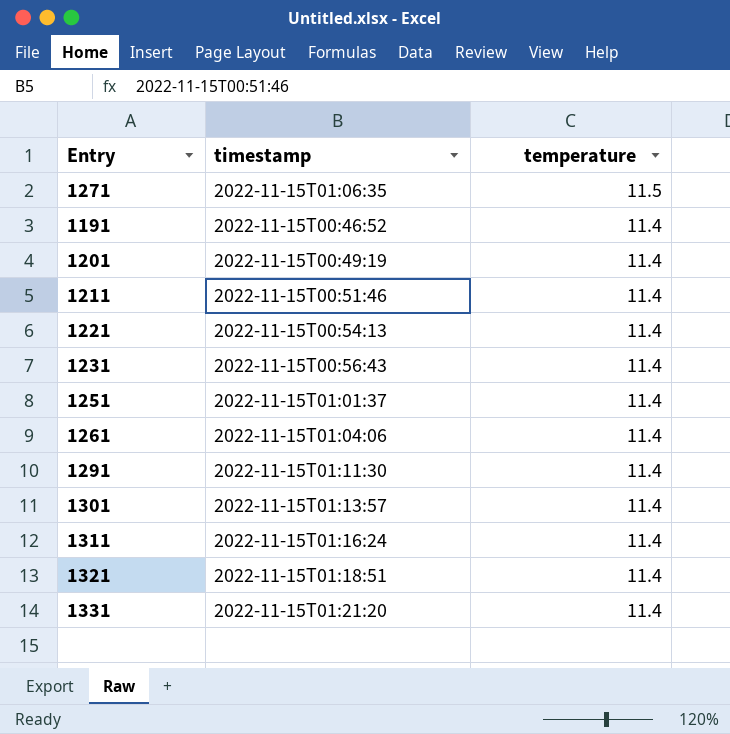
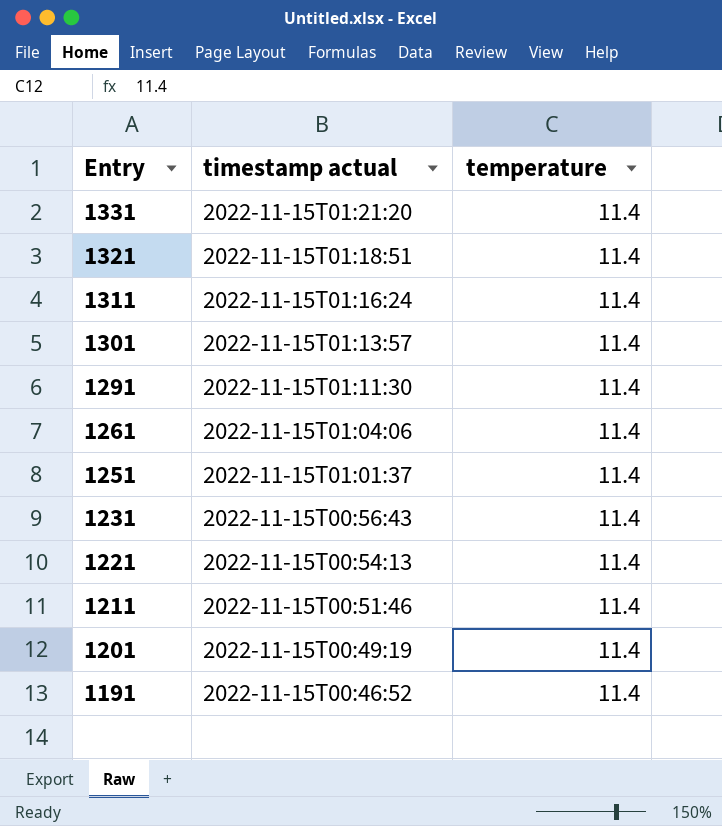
row order: temperature descending -> Entry descending
column name: timestamp -> timestamp actual
row 1271: 2022-11-15T01:06:35 | 11.5 -> none

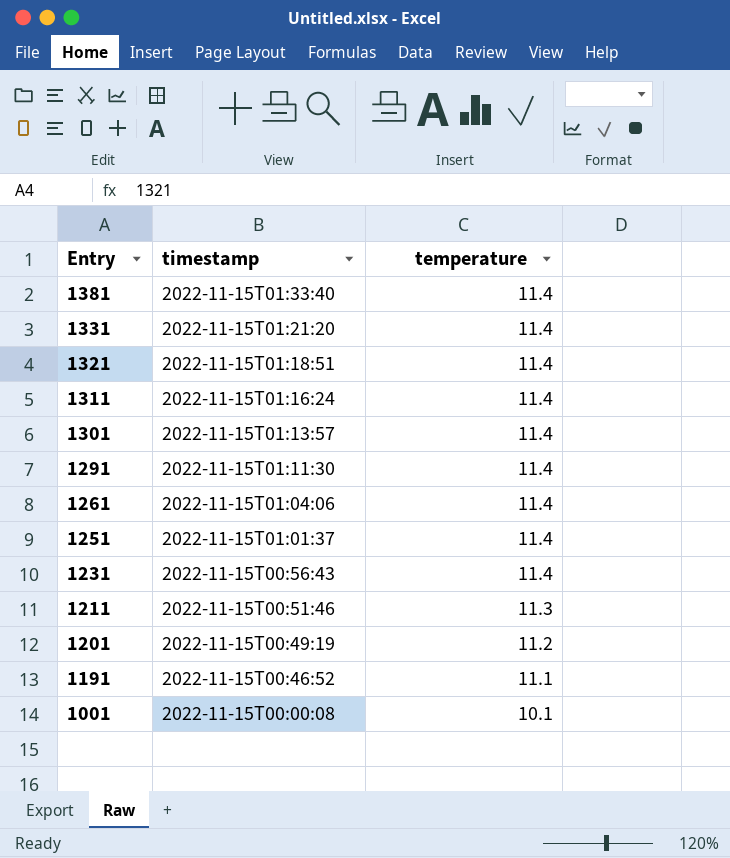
column name: timestamp actual -> timestamp
row 1221: 2022-11-15T00:54:13 | 11.4 -> none
row 1381: none -> 2022-11-15T01:33:40 | 11.4
1211 | temperature: 11.4 -> 11.3
1201 | temperature: 11.4 -> 11.2
1191 | temperature: 11.4 -> 11.1
row 1001: none -> 2022-11-15T00:00:08 | 10.1

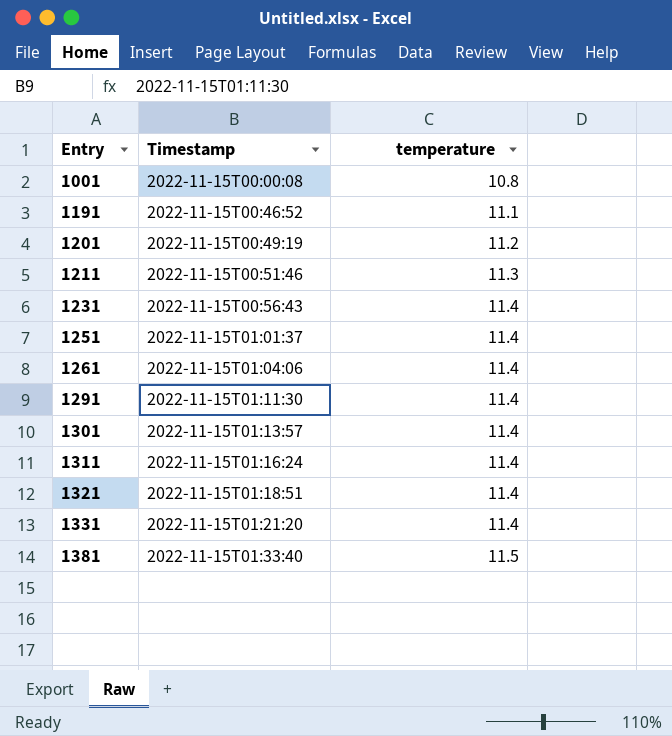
row order: Entry descending -> Entry ascending
column name: timestamp -> Timestamp
1001 | temperature: 10.1 -> 10.8
1381 | temperature: 11.4 -> 11.5

